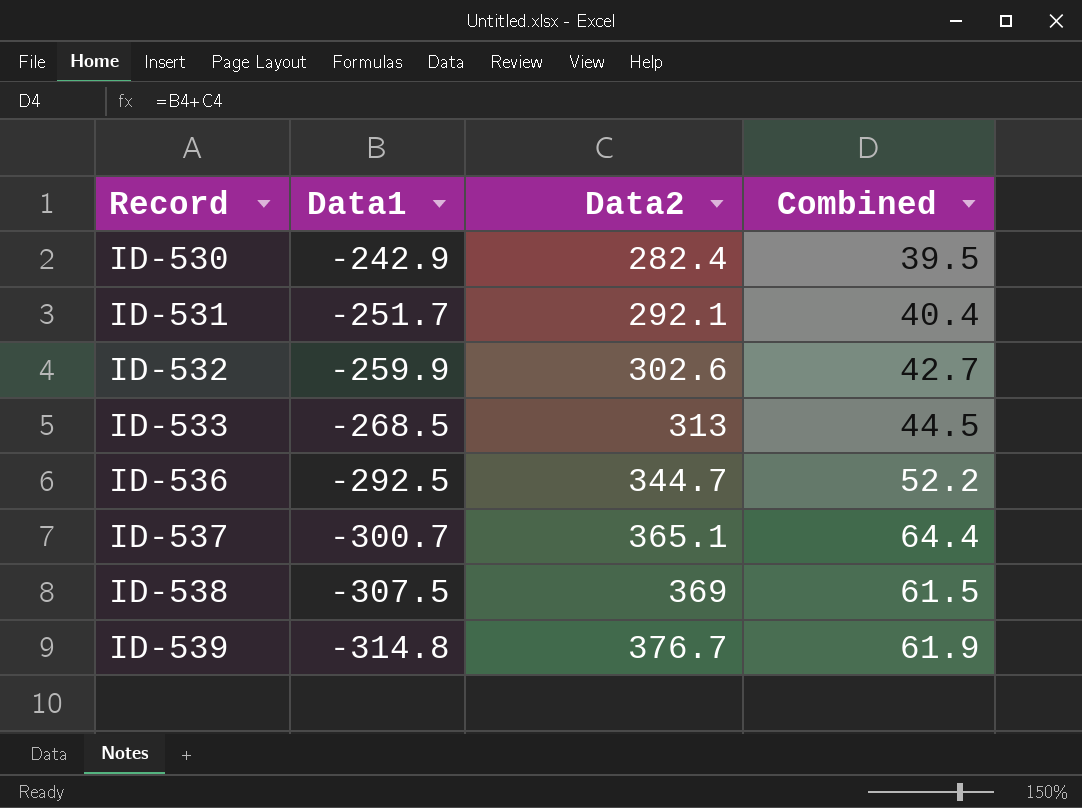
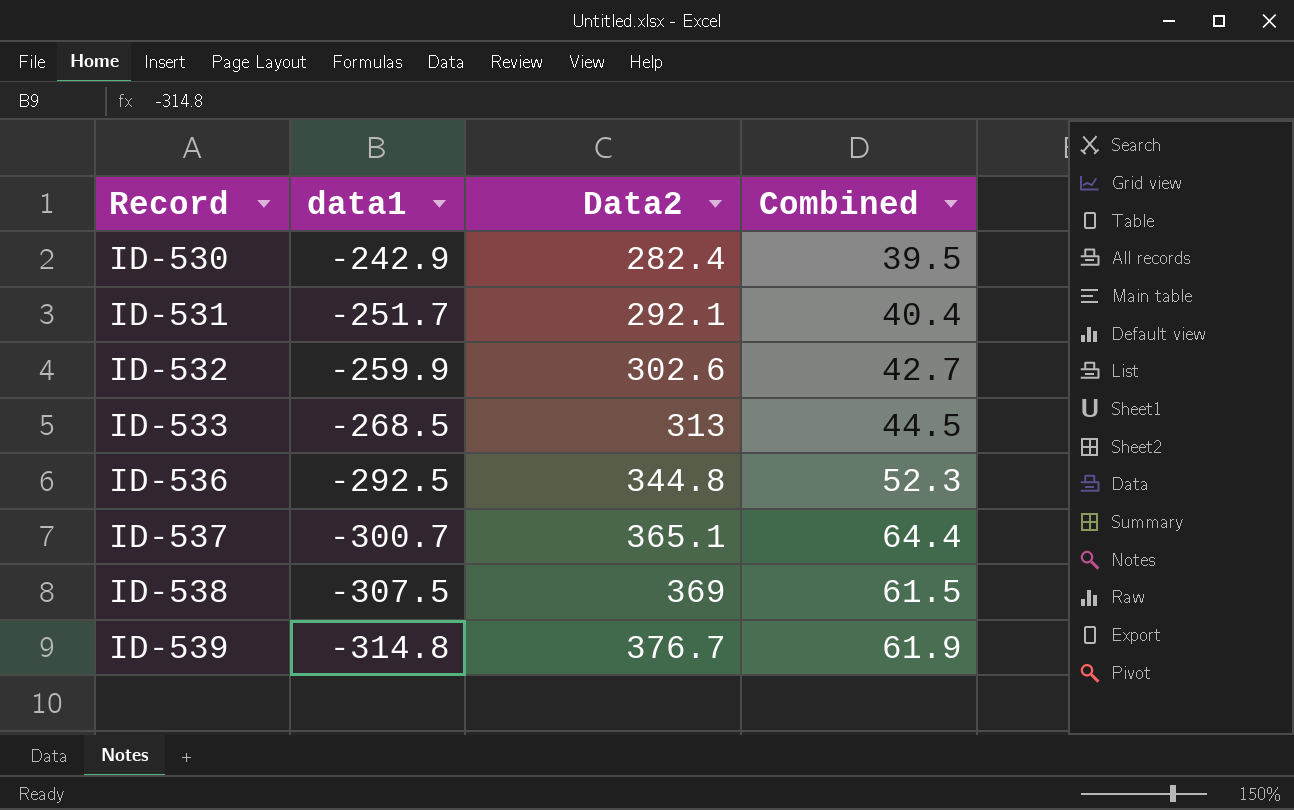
column name: Data1 -> data1
ID-536 | Data2: 344.7 -> 344.8
ID-536 | Combined: 52.2 -> 52.3

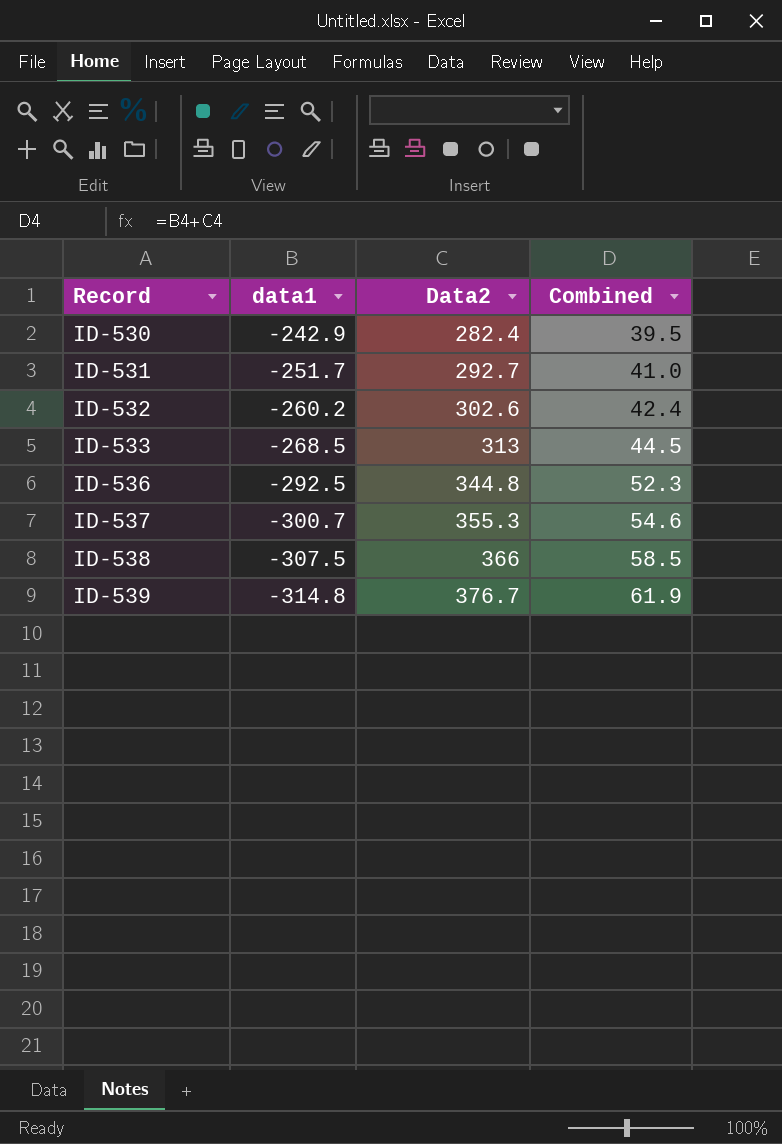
ID-531 | Data2: 292.1 -> 292.7
ID-531 | Combined: 40.4 -> 41.0
ID-532 | data1: -259.9 -> -260.2
ID-532 | Combined: 42.7 -> 42.4
ID-537 | Data2: 365.1 -> 355.3
ID-537 | Combined: 64.4 -> 54.6
ID-538 | Data2: 369 -> 366
ID-538 | Combined: 61.5 -> 58.5

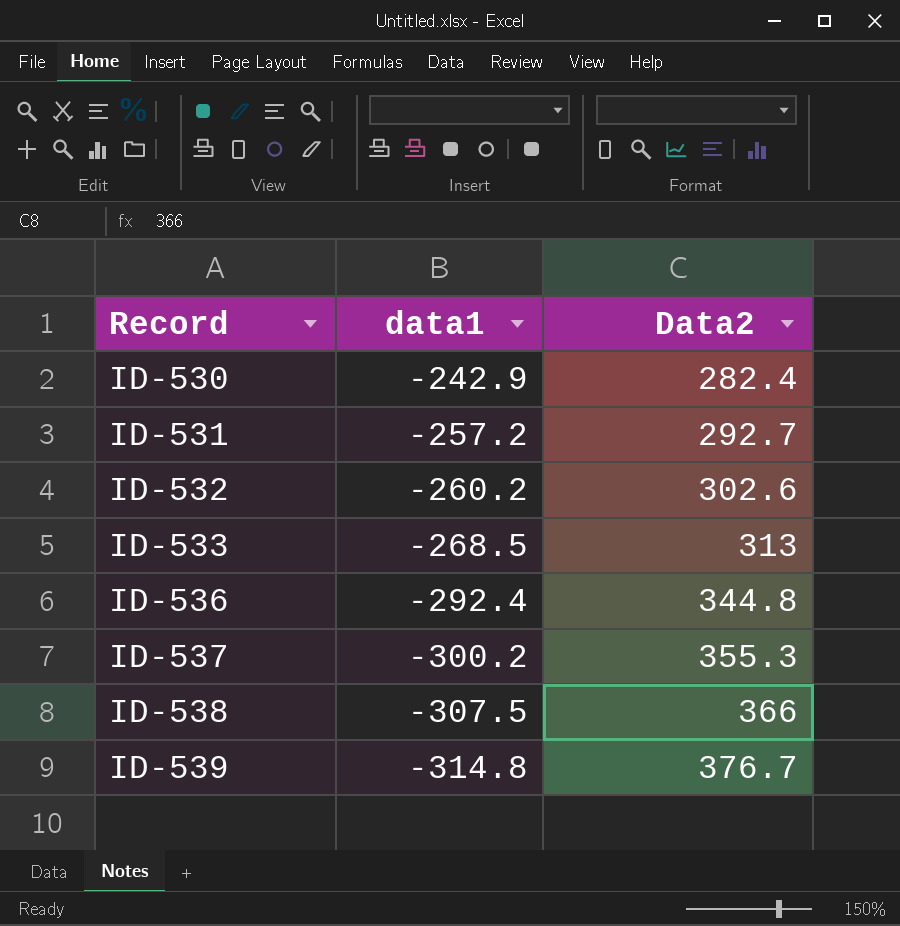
column Combined | formula: [data1] + [Data2] -> none
ID-531 | data1: -251.7 -> -257.2
ID-536 | data1: -292.5 -> -292.4
ID-537 | data1: -300.7 -> -300.2

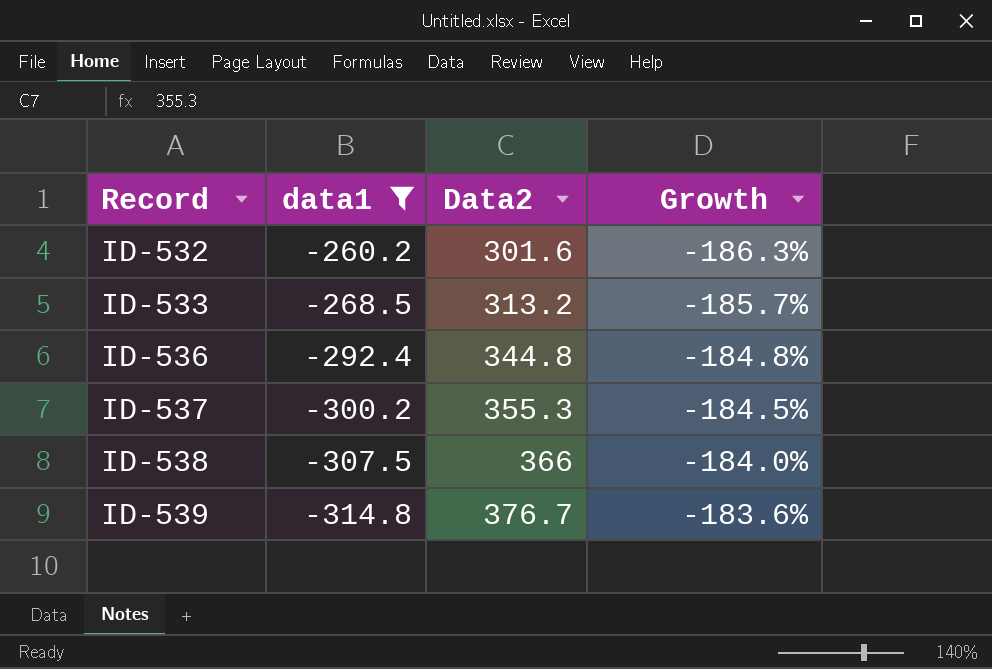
filter: none -> data1 <= -260.2
column Growth | formula: none -> ([data1] - [Data2]) / [Data2]
ID-532 | Data2: 302.6 -> 301.6
ID-533 | Data2: 313 -> 313.2

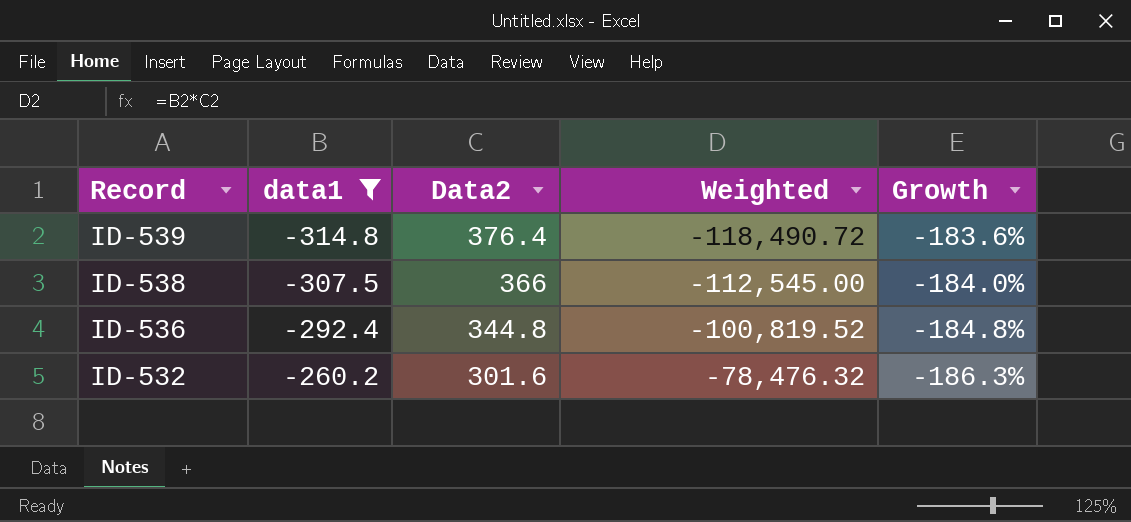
row order: Record ascending -> Record descending
column Weighted | formula: none -> [data1] * [Data2]
row ID-533: -268.5 | 313.2 | -185.7% -> none
row ID-537: -300.2 | 355.3 | -184.5% -> none
ID-539 | Data2: 376.7 -> 376.4

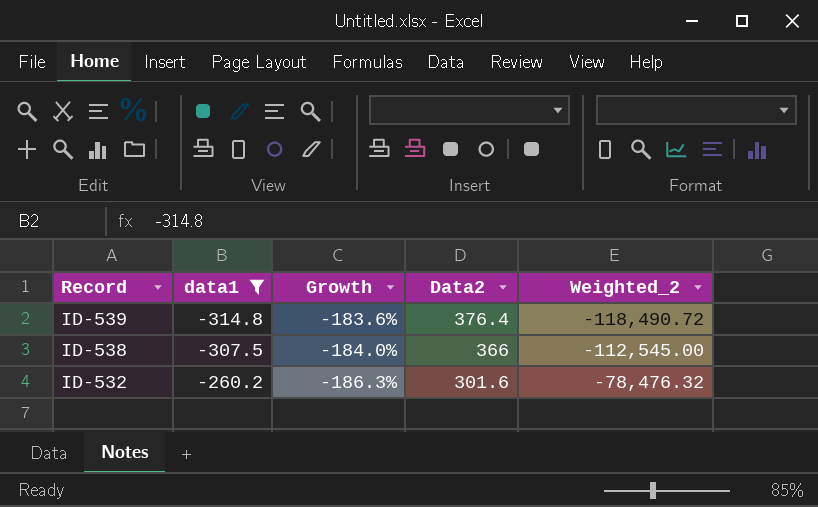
column Growth | position: 5 -> 3
column name: Weighted -> Weighted_2
row ID-536: -292.4 | 344.8 | -100,819.52 | -184.8% -> none

